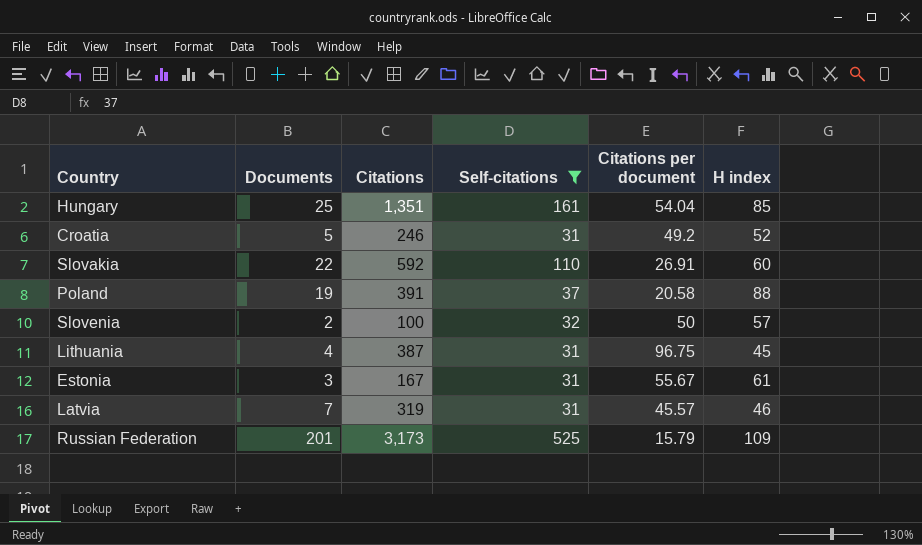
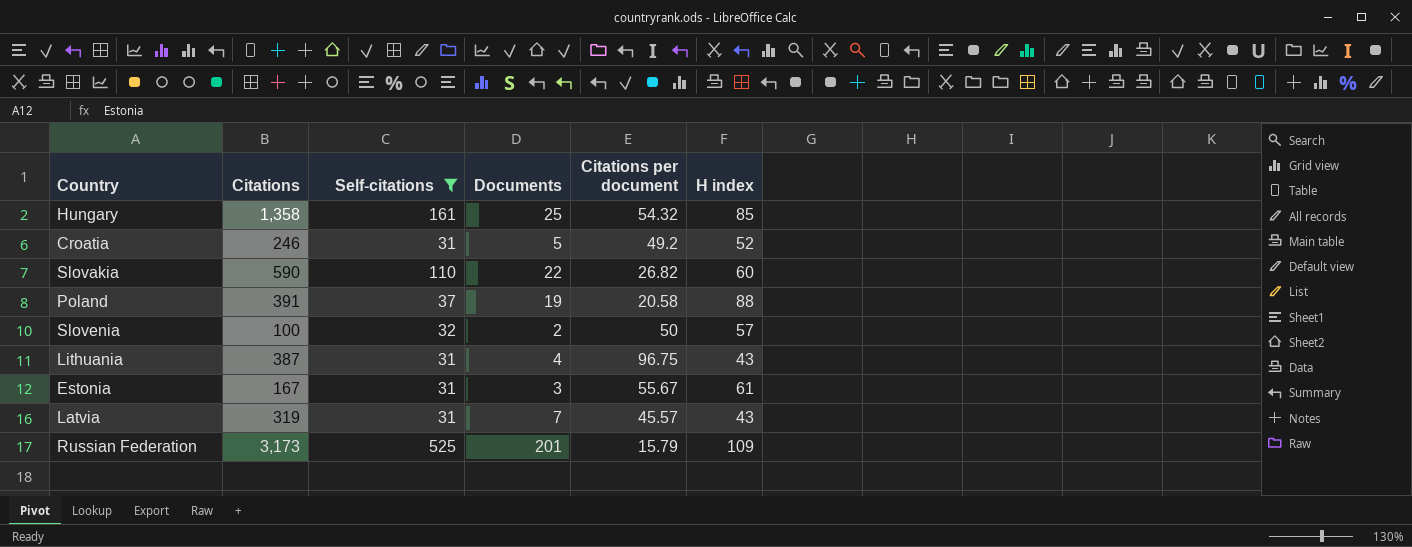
column Documents | position: 2 -> 4
Hungary | Citations: 1,351 -> 1,358
Hungary | Citations per document: 54.04 -> 54.32
Slovakia | Citations: 592 -> 590
Slovakia | Citations per document: 26.91 -> 26.82
Lithuania | H index: 45 -> 43
Latvia | H index: 46 -> 43

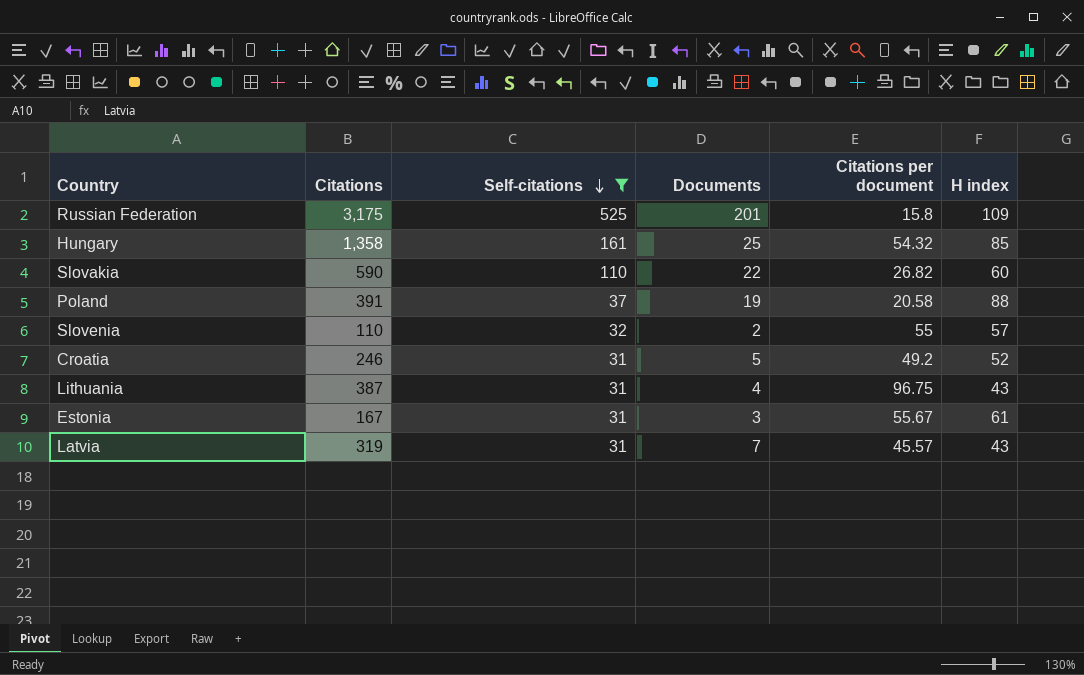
row order: none -> Self-citations descending
Russian Federation | Citations: 3,173 -> 3,175
Russian Federation | Citations per document: 15.79 -> 15.8
Slovenia | Citations: 100 -> 110
Slovenia | Citations per document: 50 -> 55

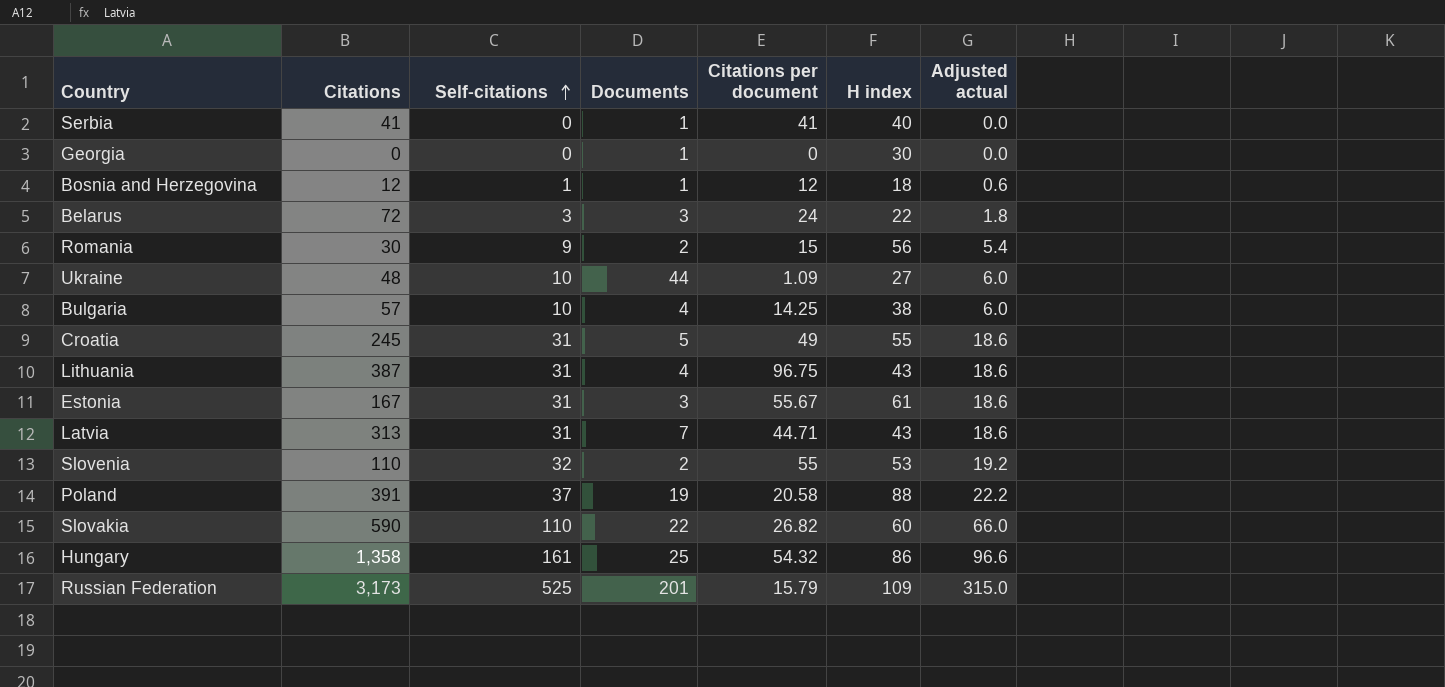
filter: Self-citations >= 31 -> none
row order: Self-citations descending -> Self-citations ascending
column Adjusted actual | formula: none -> [Self-citations] * 0.6
Croatia | Citations: 246 -> 245
Croatia | Citations per document: 49.2 -> 49
Croatia | H index: 52 -> 55
Latvia | Citations: 319 -> 313
Latvia | Citations per document: 45.57 -> 44.71
Slovenia | H index: 57 -> 53
Hungary | H index: 85 -> 86
Russian Federation | Citations: 3,175 -> 3,173
Russian Federation | Citations per document: 15.8 -> 15.79

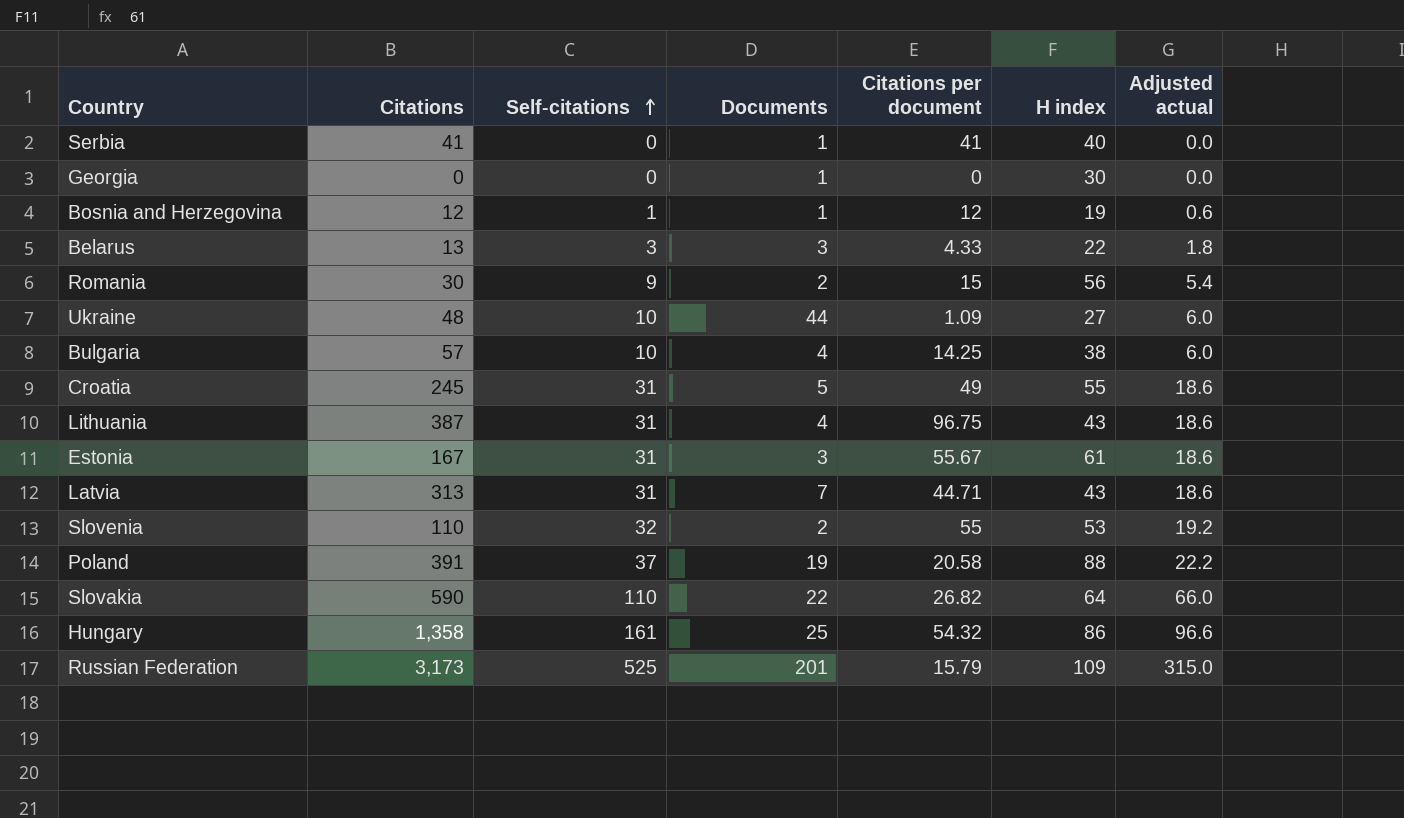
Bosnia and Herzegovina | H index: 18 -> 19
Belarus | Citations: 72 -> 13
Belarus | Citations per document: 24 -> 4.33
Slovakia | H index: 60 -> 64

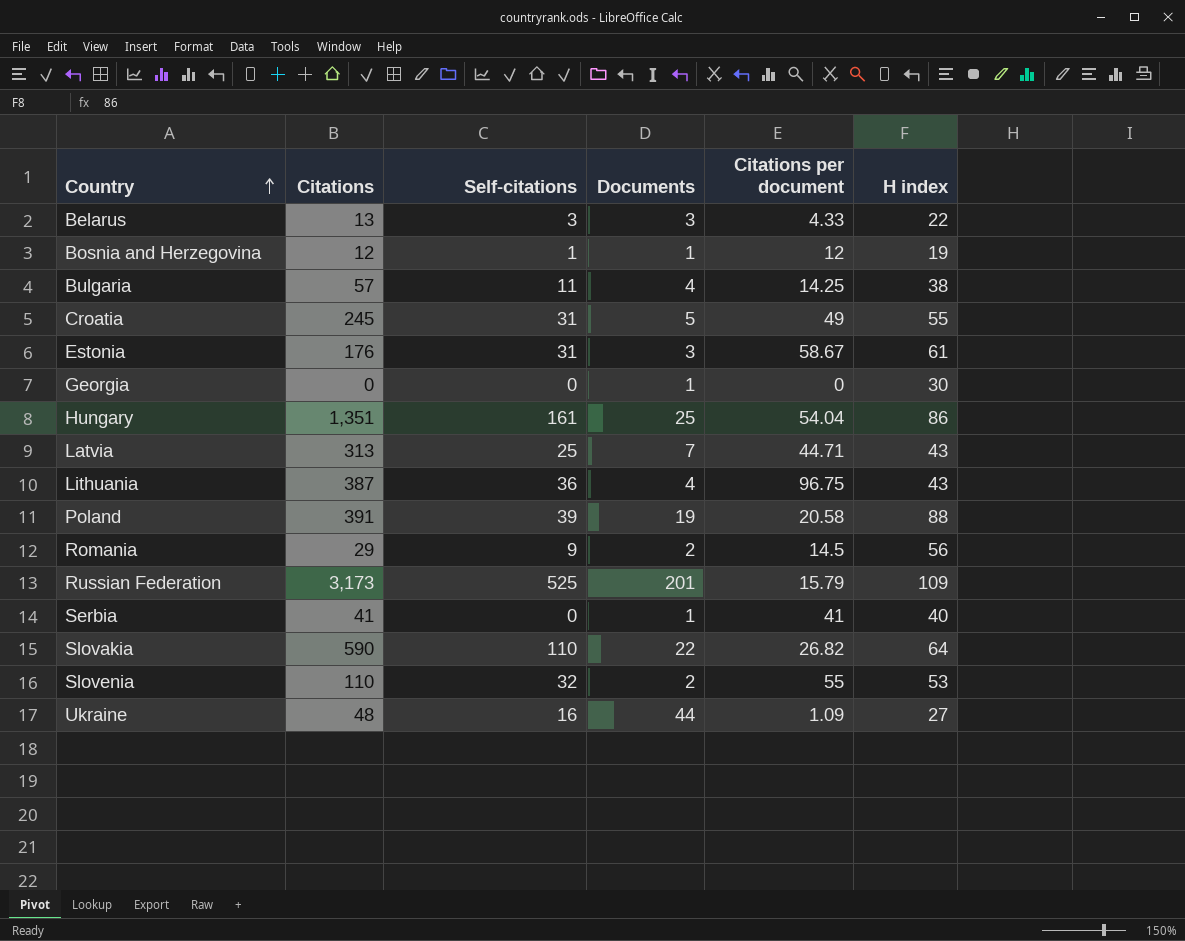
row order: Self-citations ascending -> Country ascending
column Adjusted actual | formula: [Self-citations] * 0.6 -> none
Bulgaria | Self-citations: 10 -> 11
Estonia | Citations: 167 -> 176
Estonia | Citations per document: 55.67 -> 58.67
Hungary | Citations: 1,358 -> 1,351
Hungary | Citations per document: 54.32 -> 54.04
Latvia | Self-citations: 31 -> 25
Lithuania | Self-citations: 31 -> 36
Poland | Self-citations: 37 -> 39
Romania | Citations: 30 -> 29
Romania | Citations per document: 15 -> 14.5
Ukraine | Self-citations: 10 -> 16

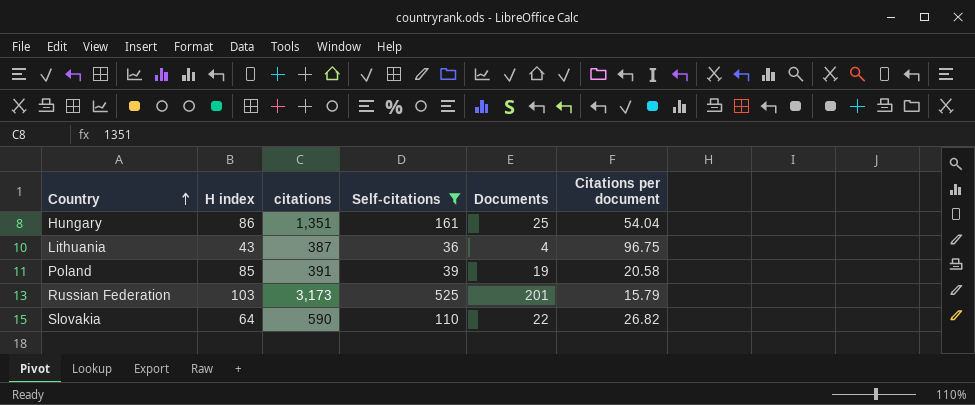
filter: none -> Self-citations >= 36
column H index | position: 6 -> 2
column name: Citations -> citations
Poland | H index: 88 -> 85
Russian Federation | H index: 109 -> 103

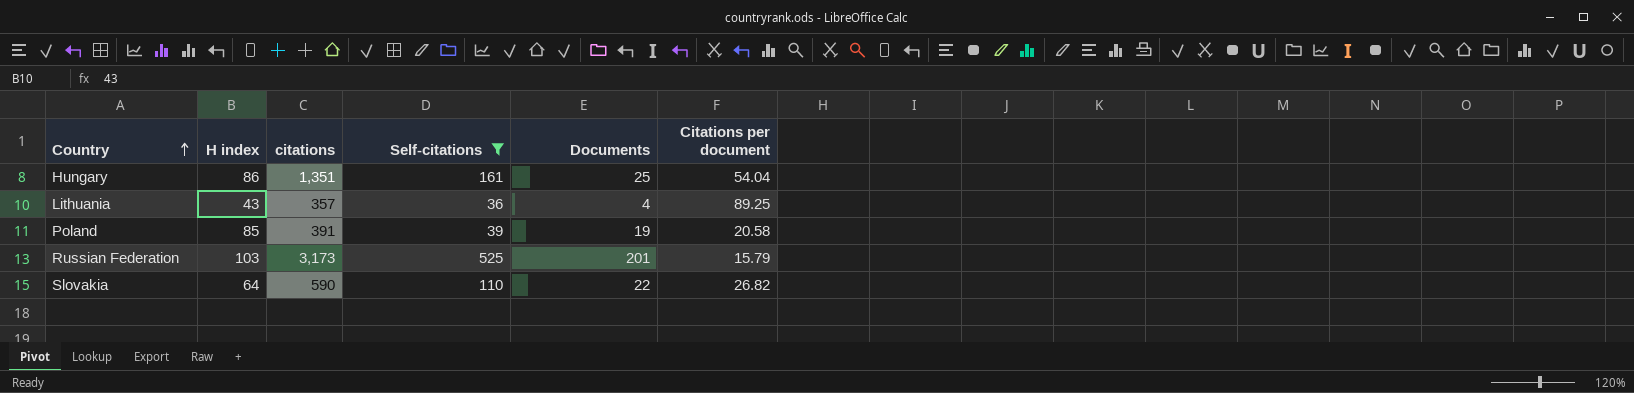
Lithuania | citations: 387 -> 357
Lithuania | Citations per document: 96.75 -> 89.25

